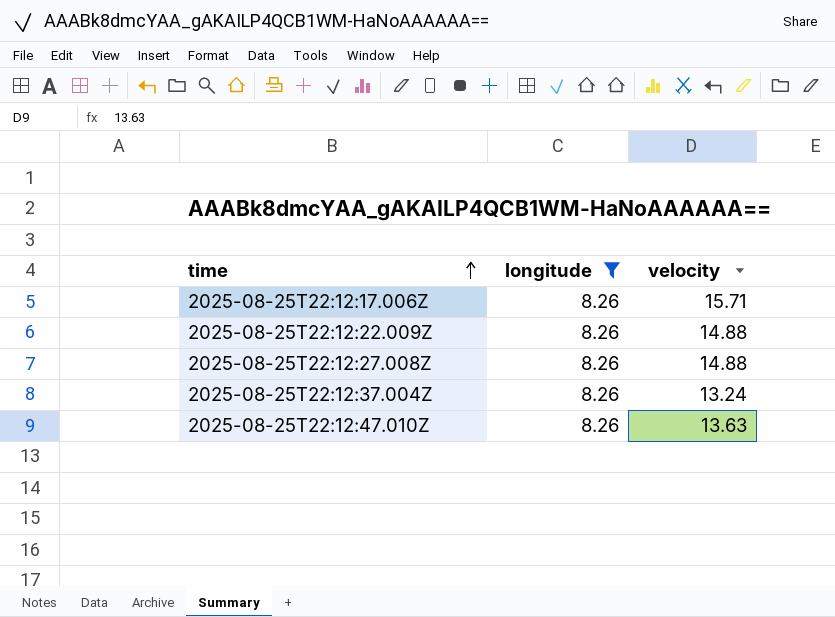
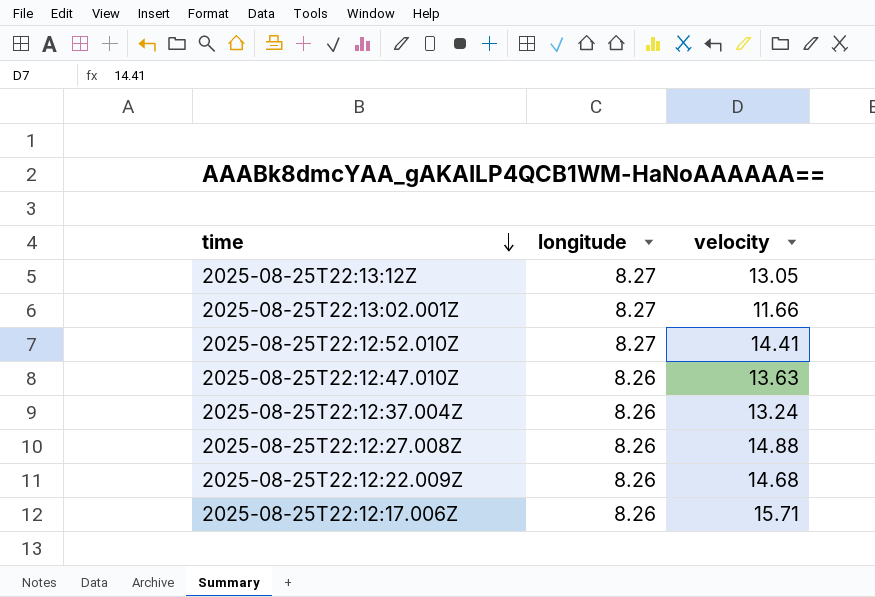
filter: longitude = 8.26 -> none
row order: time ascending -> time descending
2025-08-25T22:12:22.009Z | velocity: 14.88 -> 14.68

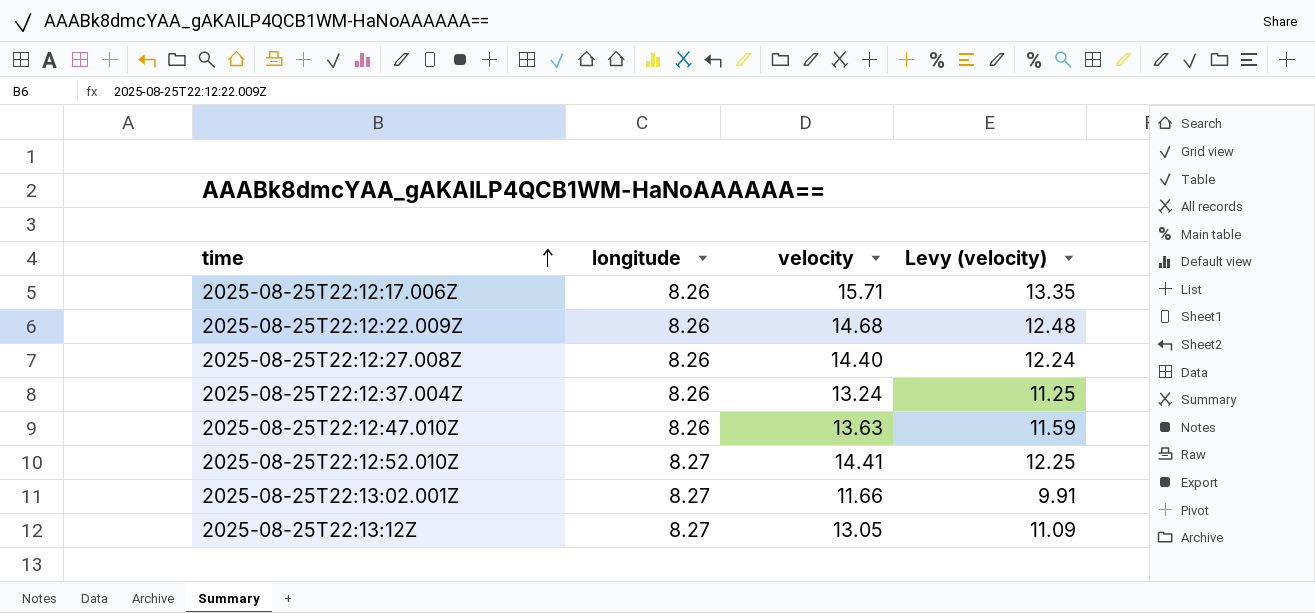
row order: time descending -> time ascending
column Levy (velocity) | formula: none -> [velocity] * 0.85
2025-08-25T22:12:27.008Z | velocity: 14.88 -> 14.40

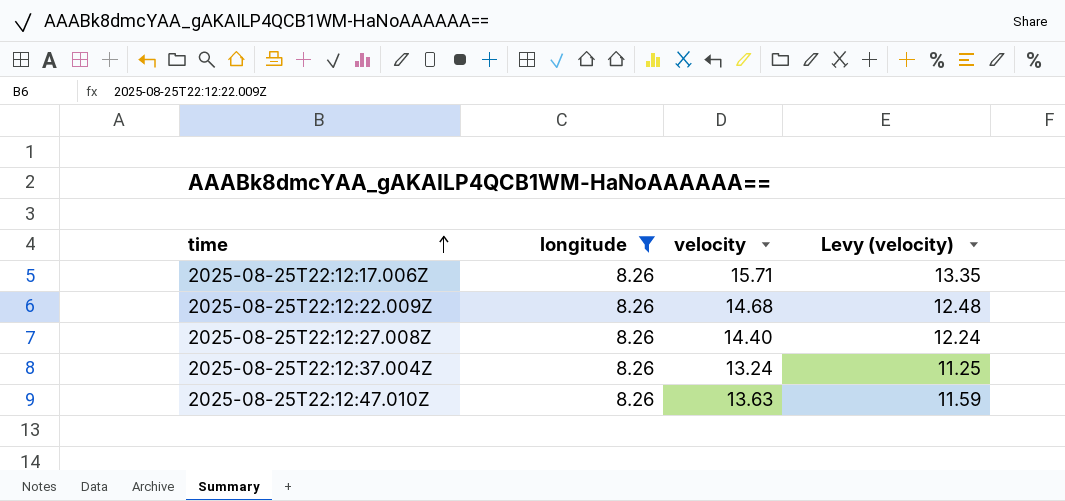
filter: none -> longitude = 8.26

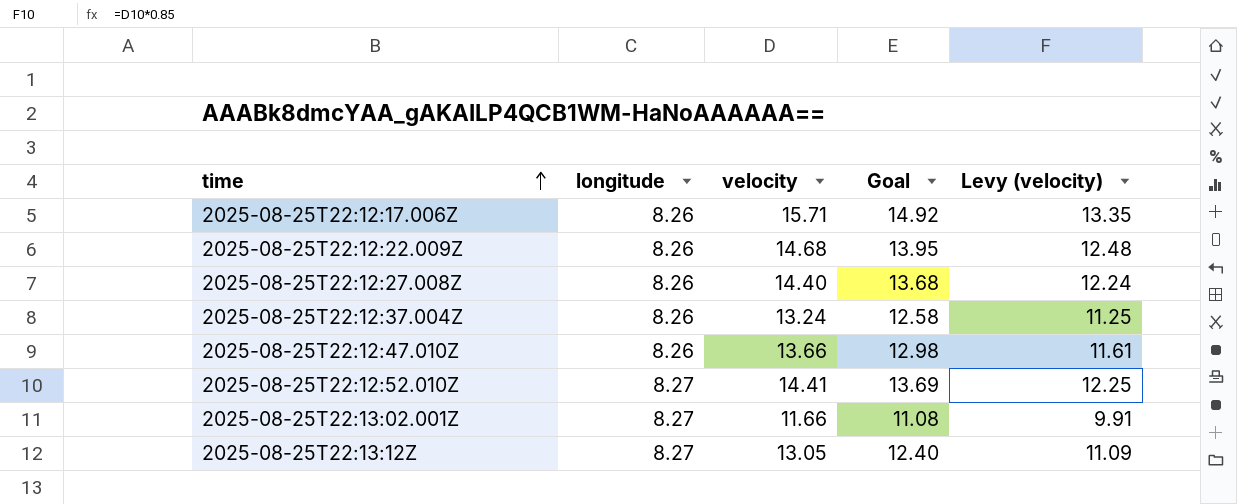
filter: longitude = 8.26 -> none
column Goal | formula: none -> [velocity] * 0.95
2025-08-25T22:12:47.010Z | velocity: 13.63 -> 13.66
2025-08-25T22:12:47.010Z | Levy (velocity): 11.59 -> 11.61

